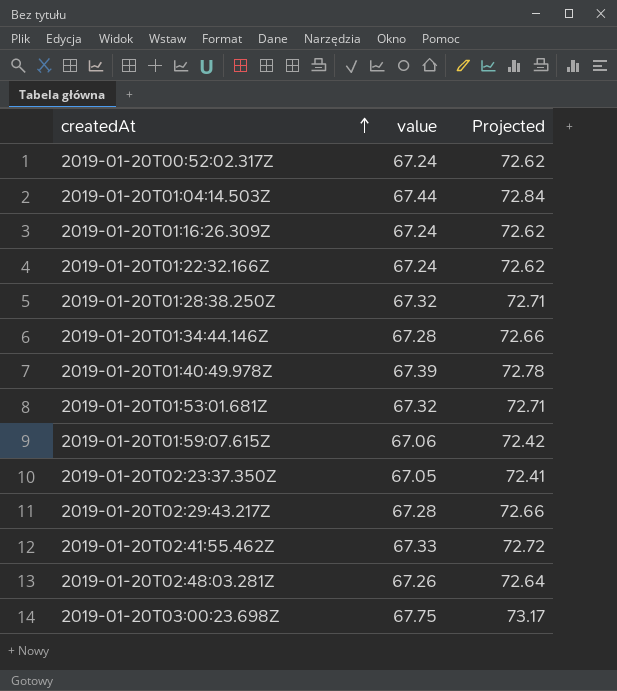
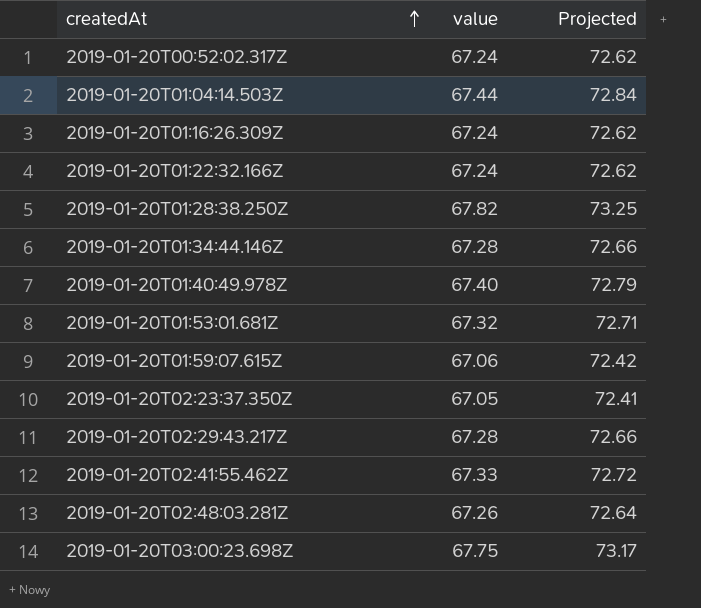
2019-01-20T01:28:38.250Z | value: 67.32 -> 67.82
2019-01-20T01:28:38.250Z | Projected: 72.71 -> 73.25
2019-01-20T01:40:49.978Z | value: 67.39 -> 67.40
2019-01-20T01:40:49.978Z | Projected: 72.78 -> 72.79

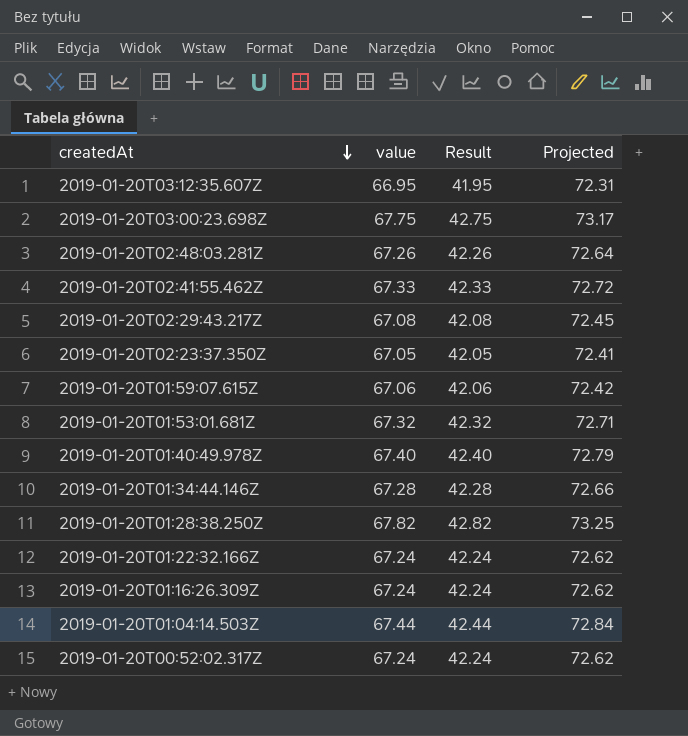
row order: createdAt ascending -> createdAt descending
column Result | formula: none -> [value] - 25
row 2019-01-20T03:12:35.607Z: none -> 66.95 | 41.95 | 72.31
2019-01-20T02:29:43.217Z | value: 67.28 -> 67.08
2019-01-20T02:29:43.217Z | Projected: 72.66 -> 72.45

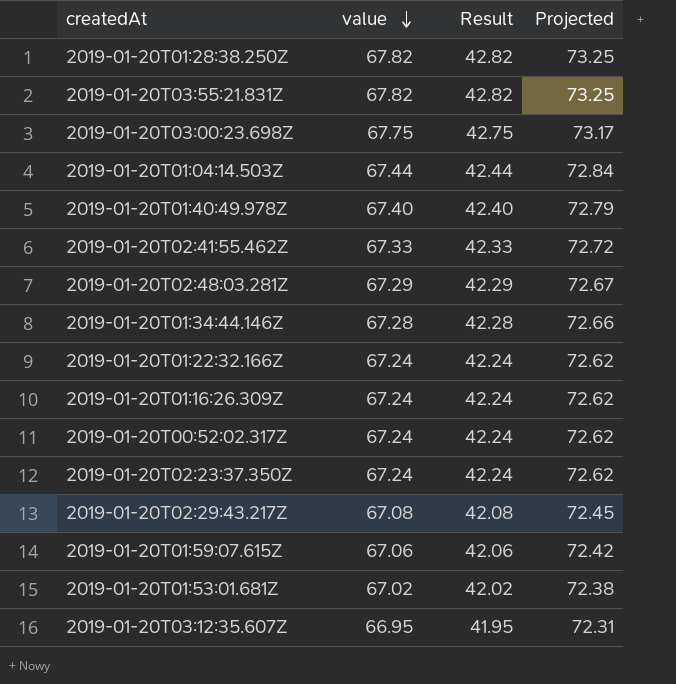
row order: createdAt descending -> value descending
row 2019-01-20T03:55:21.831Z: none -> 67.82 | 42.82 | 73.25
2019-01-20T02:48:03.281Z | value: 67.26 -> 67.29
2019-01-20T02:48:03.281Z | Result: 42.26 -> 42.29
2019-01-20T02:48:03.281Z | Projected: 72.64 -> 72.67
2019-01-20T02:23:37.350Z | value: 67.05 -> 67.24
2019-01-20T02:23:37.350Z | Result: 42.05 -> 42.24
2019-01-20T02:23:37.350Z | Projected: 72.41 -> 72.62
2019-01-20T01:53:01.681Z | value: 67.32 -> 67.02
2019-01-20T01:53:01.681Z | Result: 42.32 -> 42.02
2019-01-20T01:53:01.681Z | Projected: 72.71 -> 72.38

